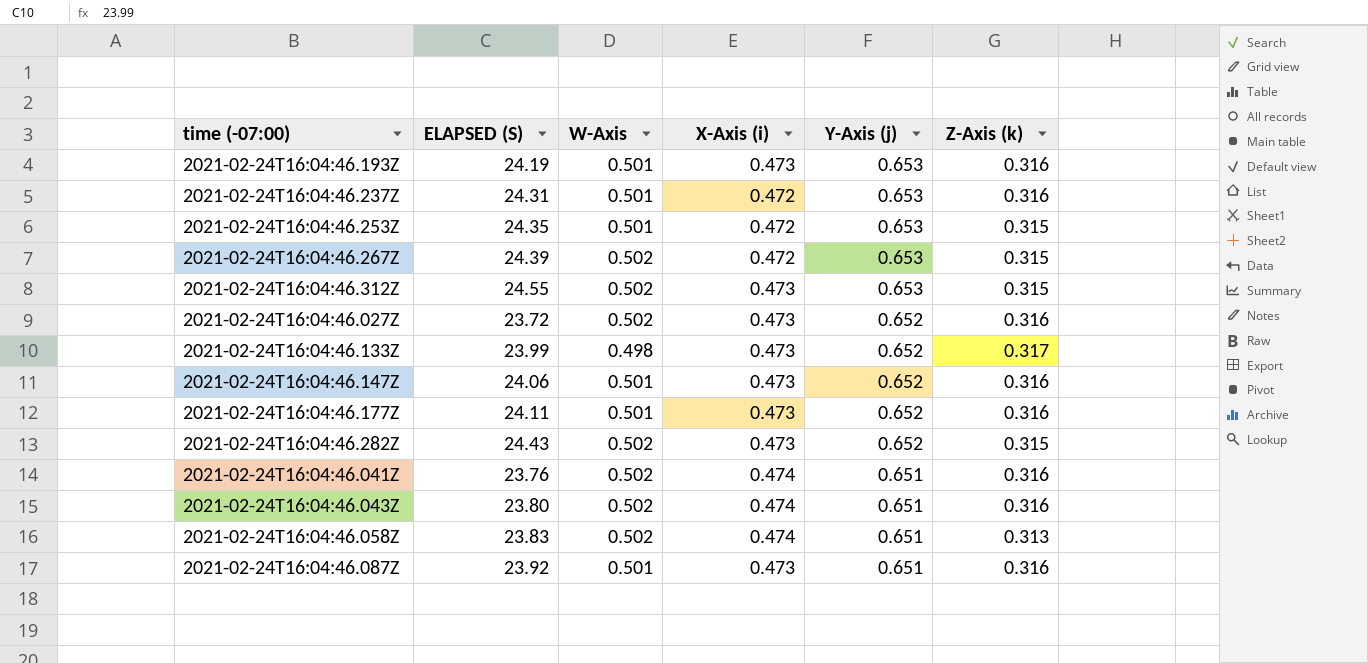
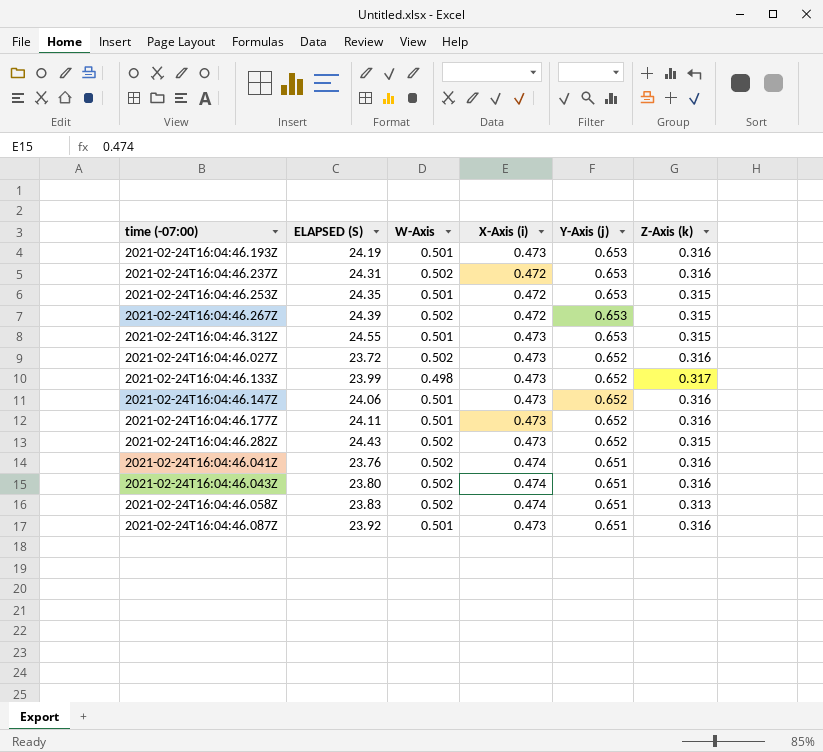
2021-02-24T16:04:46.237Z | W-Axis: 0.501 -> 0.502
2021-02-24T16:04:46.312Z | W-Axis: 0.502 -> 0.501

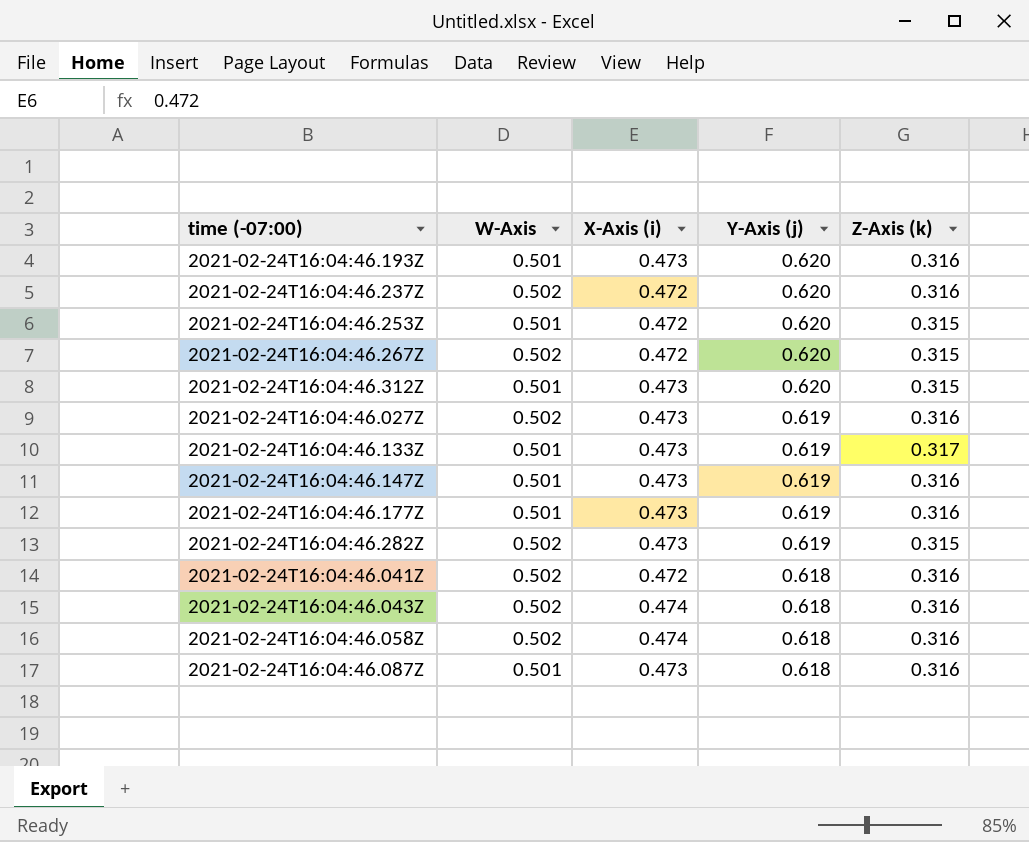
column ELAPSED (S) | position: 2 -> none
2021-02-24T16:04:46.193Z | Y-Axis (j): 0.653 -> 0.620
2021-02-24T16:04:46.237Z | Y-Axis (j): 0.653 -> 0.620
2021-02-24T16:04:46.253Z | Y-Axis (j): 0.653 -> 0.620
2021-02-24T16:04:46.267Z | Y-Axis (j): 0.653 -> 0.620
2021-02-24T16:04:46.312Z | Y-Axis (j): 0.653 -> 0.620
2021-02-24T16:04:46.027Z | Y-Axis (j): 0.652 -> 0.619
2021-02-24T16:04:46.133Z | W-Axis: 0.498 -> 0.501
2021-02-24T16:04:46.133Z | Y-Axis (j): 0.652 -> 0.619
2021-02-24T16:04:46.147Z | Y-Axis (j): 0.652 -> 0.619
2021-02-24T16:04:46.177Z | Y-Axis (j): 0.652 -> 0.619
2021-02-24T16:04:46.282Z | Y-Axis (j): 0.652 -> 0.619
2021-02-24T16:04:46.041Z | X-Axis (i): 0.474 -> 0.472
2021-02-24T16:04:46.041Z | Y-Axis (j): 0.651 -> 0.618
2021-02-24T16:04:46.043Z | Y-Axis (j): 0.651 -> 0.618
2021-02-24T16:04:46.058Z | Y-Axis (j): 0.651 -> 0.618
2021-02-24T16:04:46.058Z | Z-Axis (k): 0.313 -> 0.316
2021-02-24T16:04:46.087Z | Y-Axis (j): 0.651 -> 0.618

